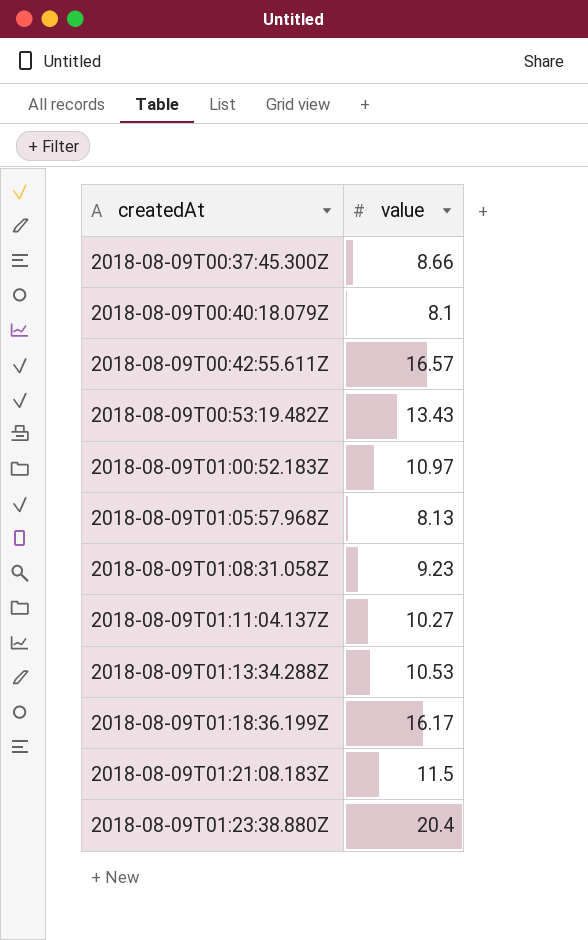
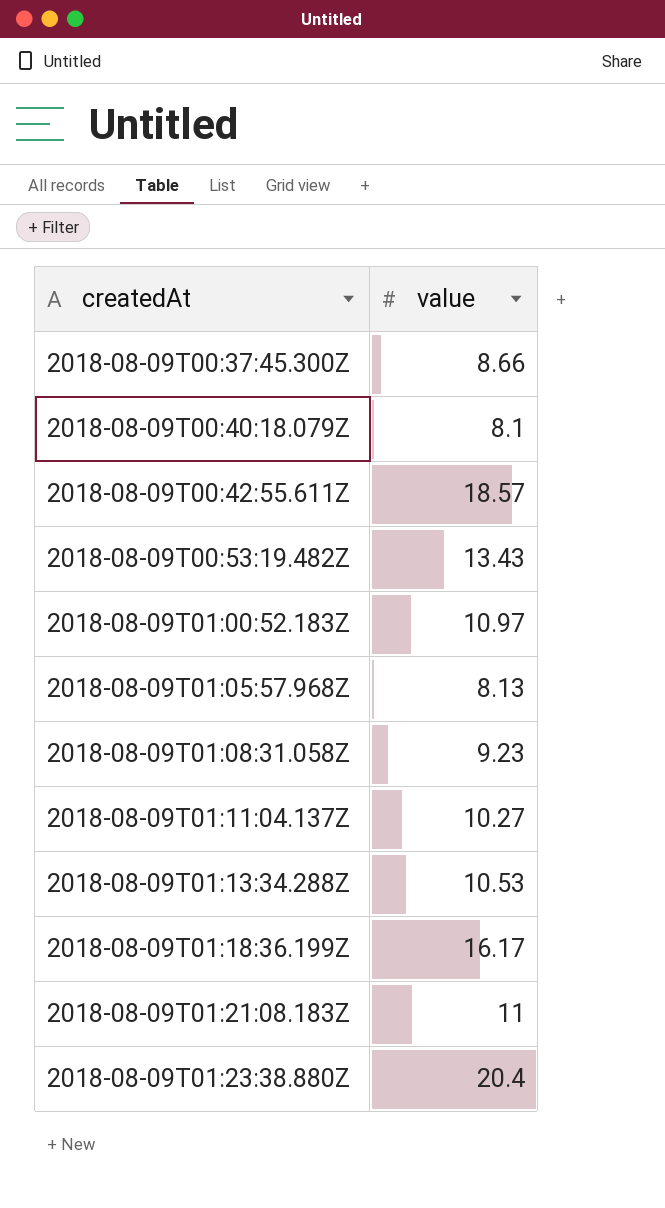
2018-08-09T00:42:55.611Z | value: 16.57 -> 18.57
2018-08-09T01:21:08.183Z | value: 11.5 -> 11

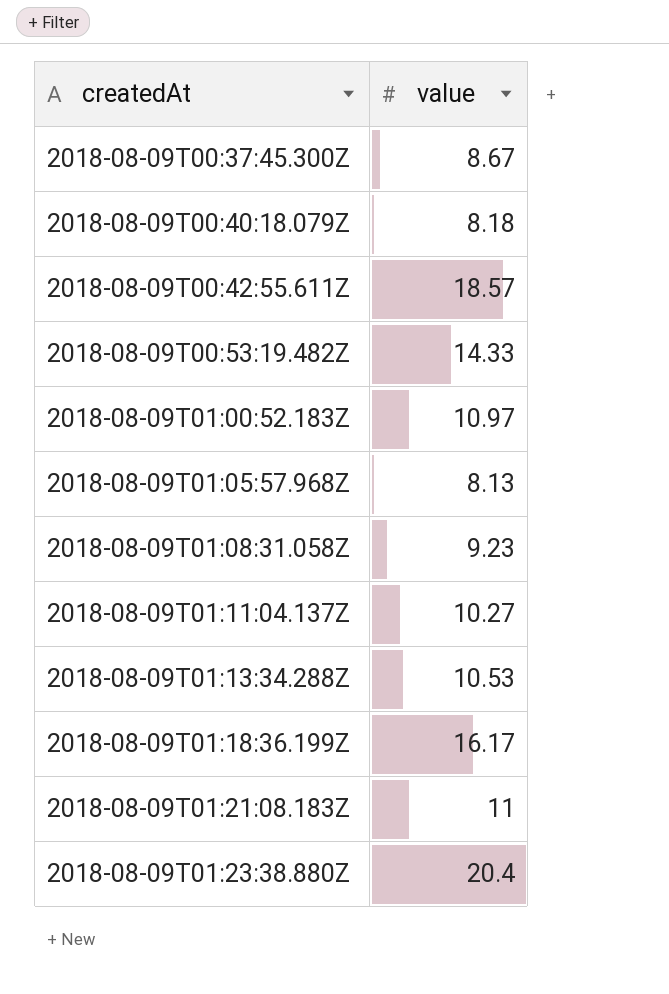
2018-08-09T00:37:45.300Z | value: 8.66 -> 8.67
2018-08-09T00:40:18.079Z | value: 8.1 -> 8.18
2018-08-09T00:53:19.482Z | value: 13.43 -> 14.33

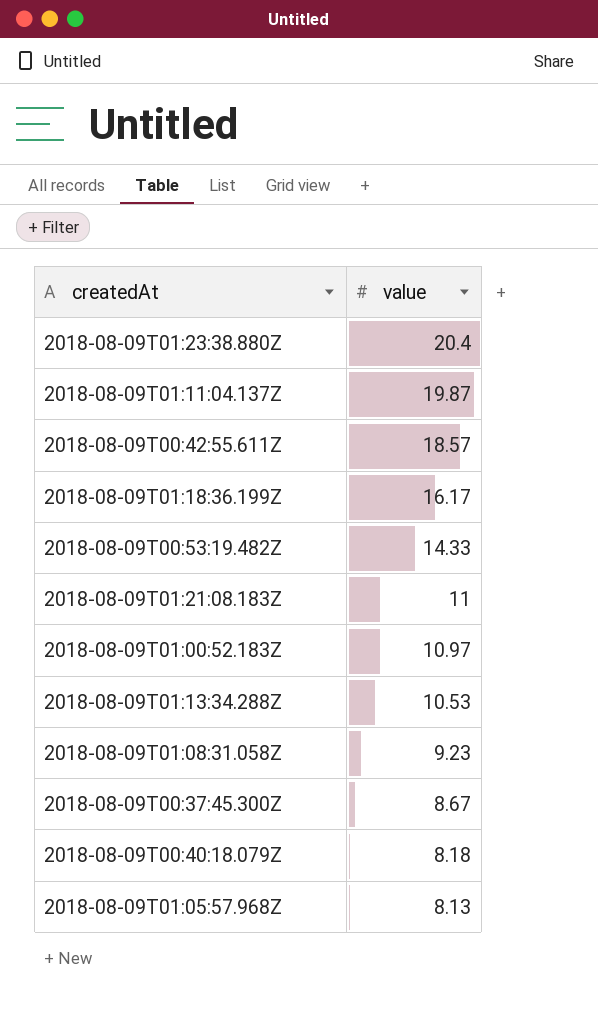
row order: createdAt ascending -> value descending
2018-08-09T01:11:04.137Z | value: 10.27 -> 19.87

